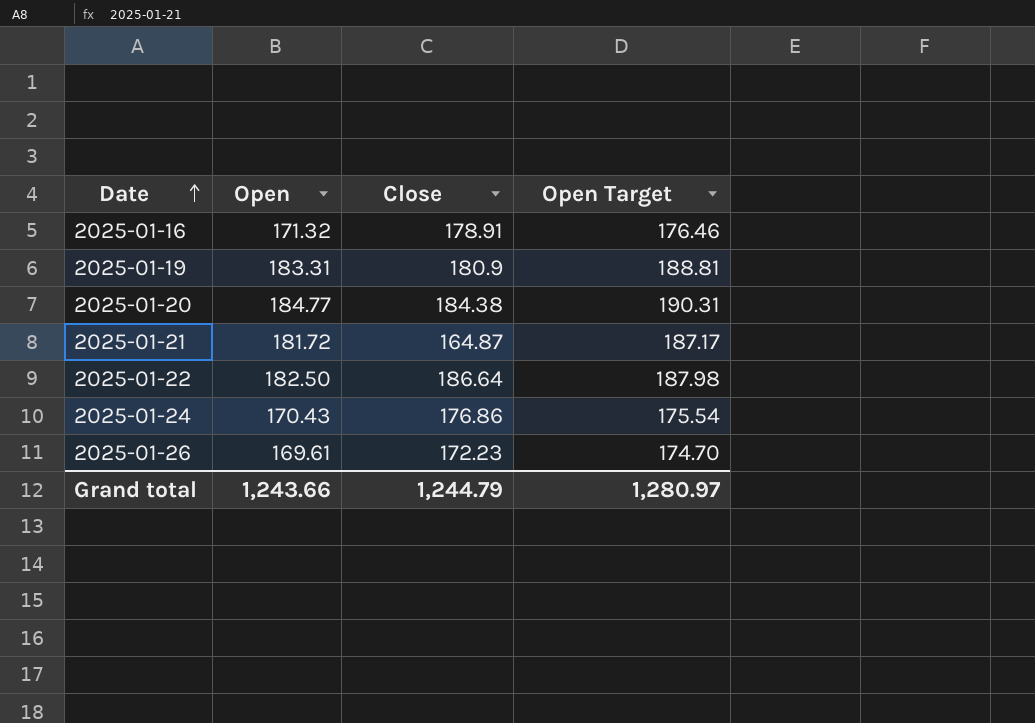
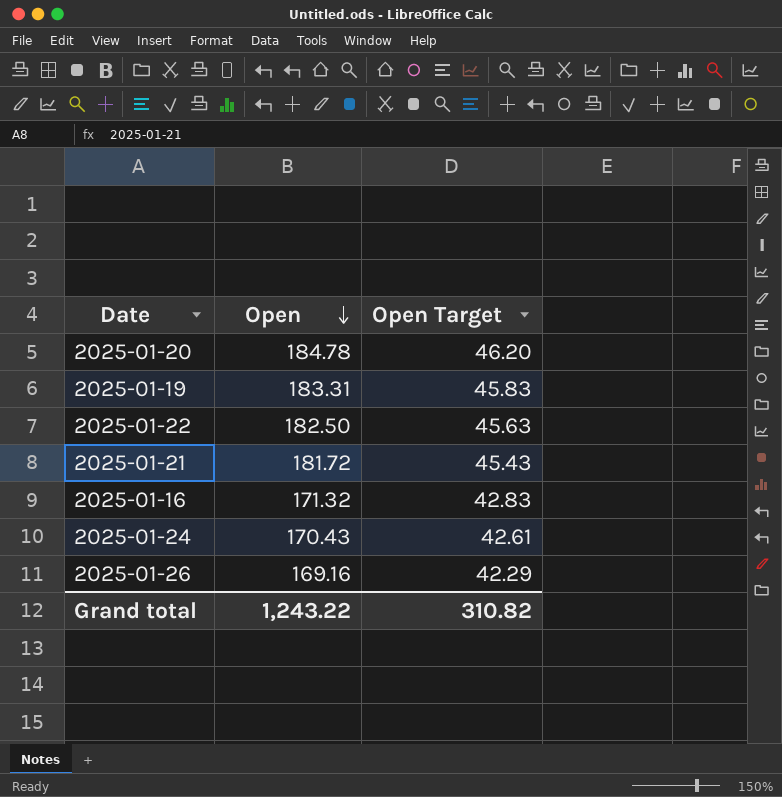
row order: Date ascending -> Open descending
column Close | position: 3 -> none
column Open Target | formula: [Open] * 1.03 -> [Open] * 0.25
2025-01-20 | Open: 184.77 -> 184.78
2025-01-26 | Open: 169.61 -> 169.16
Grand total | Open: 1,243.66 -> 1,243.22
Grand total | Open Target: 1,280.97 -> 310.82

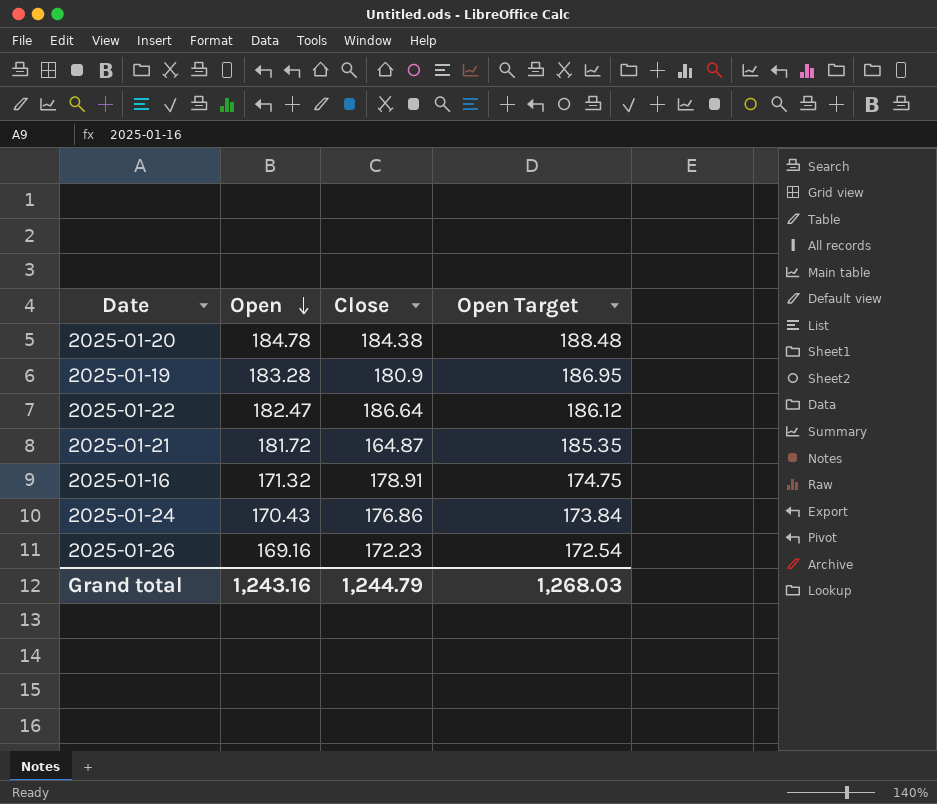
column Close | position: none -> 3
column Open Target | formula: [Open] * 0.25 -> [Open] * 1.02
2025-01-19 | Open: 183.31 -> 183.28
2025-01-22 | Open: 182.50 -> 182.47
Grand total | Open: 1,243.22 -> 1,243.16
Grand total | Open Target: 310.82 -> 1,268.03

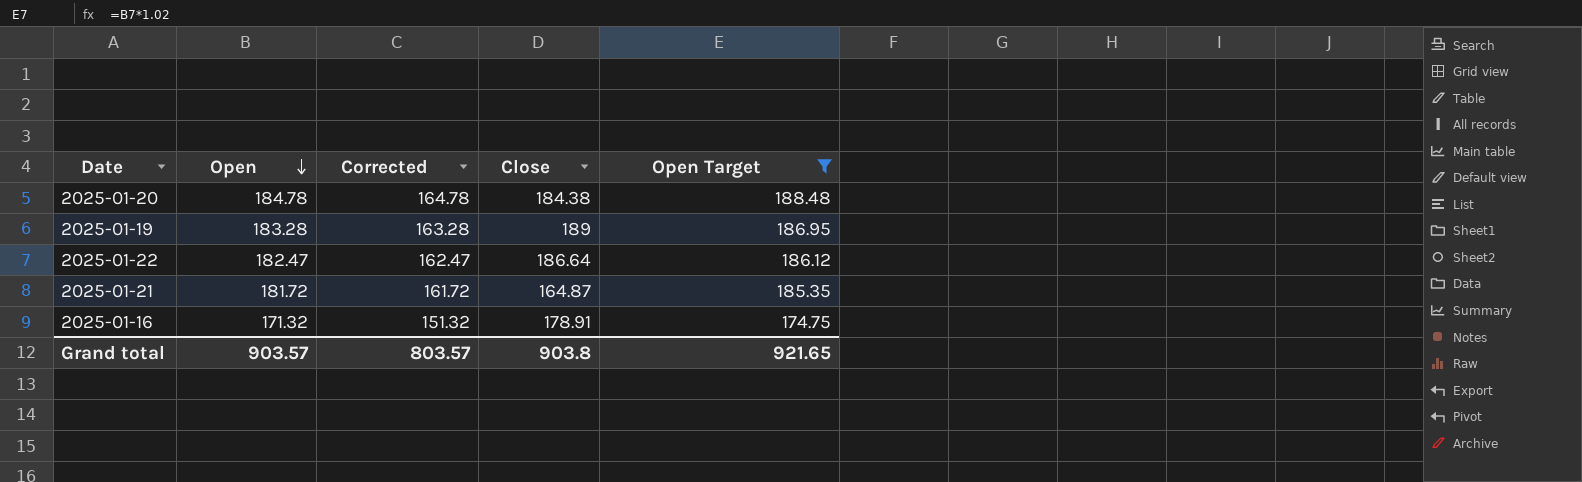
filter: none -> Open Target >= 174.75
column Corrected | formula: none -> [Open] - 20
2025-01-19 | Close: 180.9 -> 189
Grand total | Open: 1,243.16 -> 903.57
Grand total | Close: 1,244.79 -> 903.8
Grand total | Open Target: 1,268.03 -> 921.65

